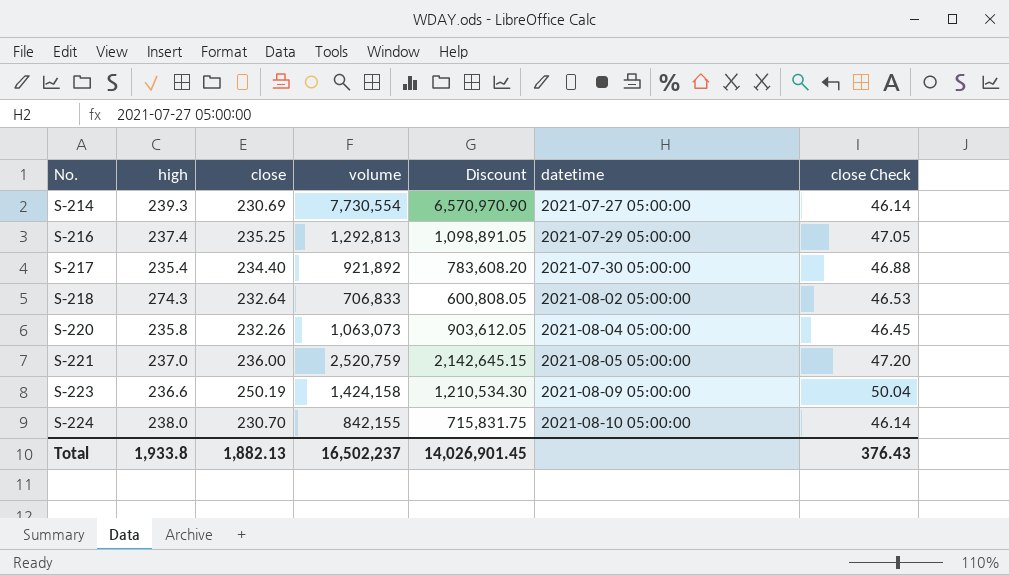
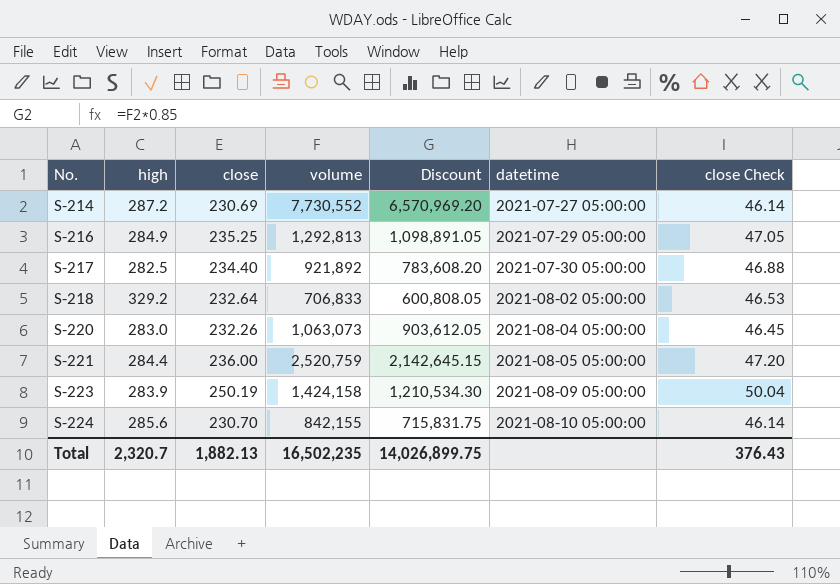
S-214 | high: 239.3 -> 287.2
S-214 | volume: 7,730,554 -> 7,730,552
S-214 | Discount: 6,570,970.90 -> 6,570,969.20
S-216 | high: 237.4 -> 284.9
S-217 | high: 235.4 -> 282.5
S-218 | high: 274.3 -> 329.2
S-220 | high: 235.8 -> 283.0
S-221 | high: 237.0 -> 284.4
S-223 | high: 236.6 -> 283.9
S-224 | high: 238.0 -> 285.6
Total | high: 1,933.8 -> 2,320.7
Total | volume: 16,502,237 -> 16,502,235
Total | Discount: 14,026,901.45 -> 14,026,899.75

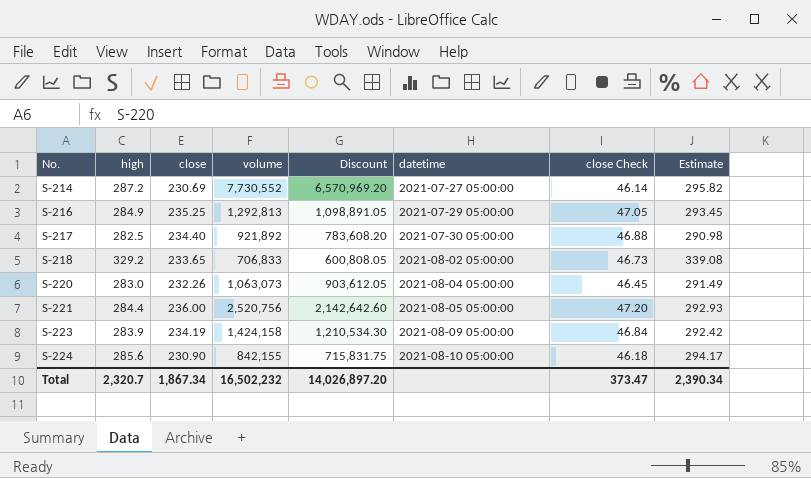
column Estimate | formula: none -> [high] * 1.03
S-218 | close: 232.64 -> 233.65
S-218 | close Check: 46.53 -> 46.73
S-221 | volume: 2,520,759 -> 2,520,756
S-221 | Discount: 2,142,645.15 -> 2,142,642.60
S-223 | close: 250.19 -> 234.19
S-223 | close Check: 50.04 -> 46.84
S-224 | close: 230.70 -> 230.90
S-224 | close Check: 46.14 -> 46.18
Total | close: 1,882.13 -> 1,867.34
Total | volume: 16,502,235 -> 16,502,232
Total | Discount: 14,026,899.75 -> 14,026,897.20
Total | close Check: 376.43 -> 373.47

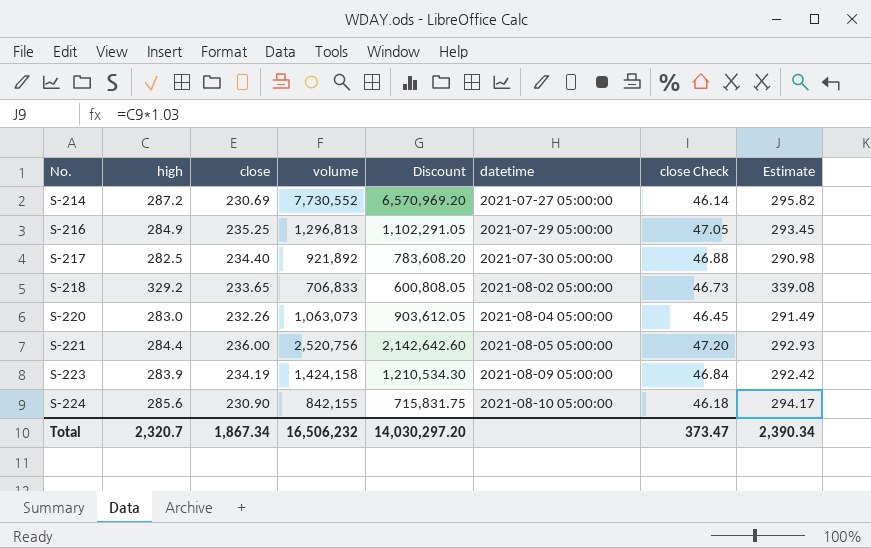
S-216 | volume: 1,292,813 -> 1,296,813
S-216 | Discount: 1,098,891.05 -> 1,102,291.05
Total | volume: 16,502,232 -> 16,506,232
Total | Discount: 14,026,897.20 -> 14,030,297.20

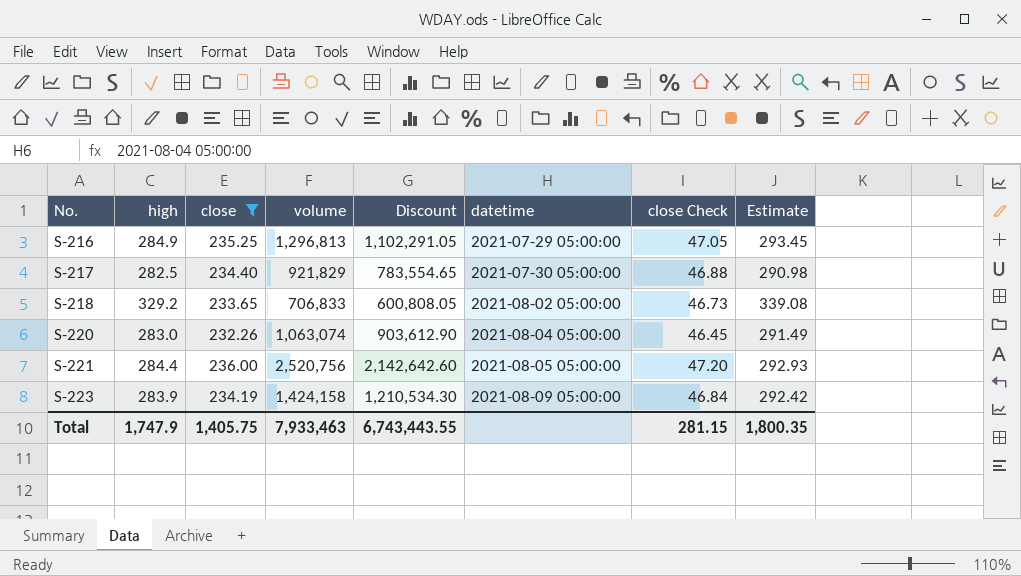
filter: none -> close >= 232.26
S-217 | volume: 921,892 -> 921,829
S-217 | Discount: 783,608.20 -> 783,554.65
S-220 | volume: 1,063,073 -> 1,063,074
S-220 | Discount: 903,612.05 -> 903,612.90
Total | high: 2,320.7 -> 1,747.9
Total | close: 1,867.34 -> 1,405.75
Total | volume: 16,506,232 -> 7,933,463
Total | Discount: 14,030,297.20 -> 6,743,443.55
Total | close Check: 373.47 -> 281.15
Total | Estimate: 2,390.34 -> 1,800.35

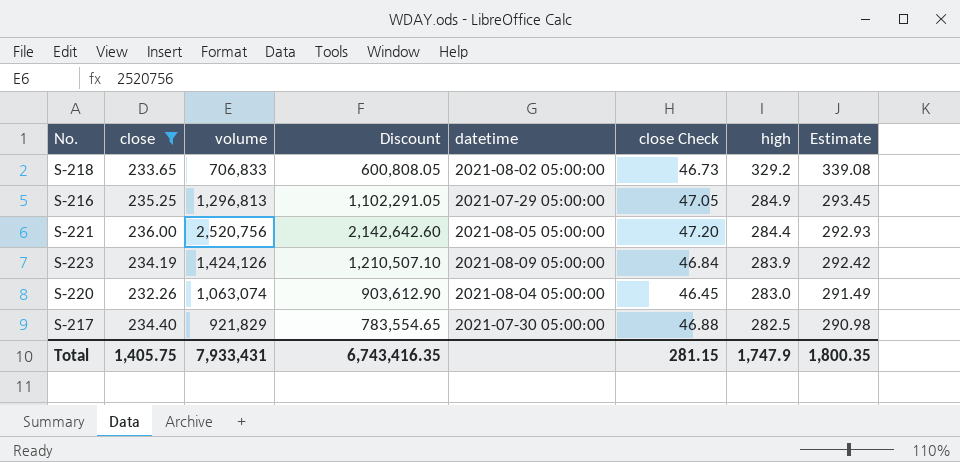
row order: No. ascending -> high descending
column high | position: 2 -> 7
S-223 | volume: 1,424,158 -> 1,424,126
S-223 | Discount: 1,210,534.30 -> 1,210,507.10
Total | volume: 7,933,463 -> 7,933,431
Total | Discount: 6,743,443.55 -> 6,743,416.35

